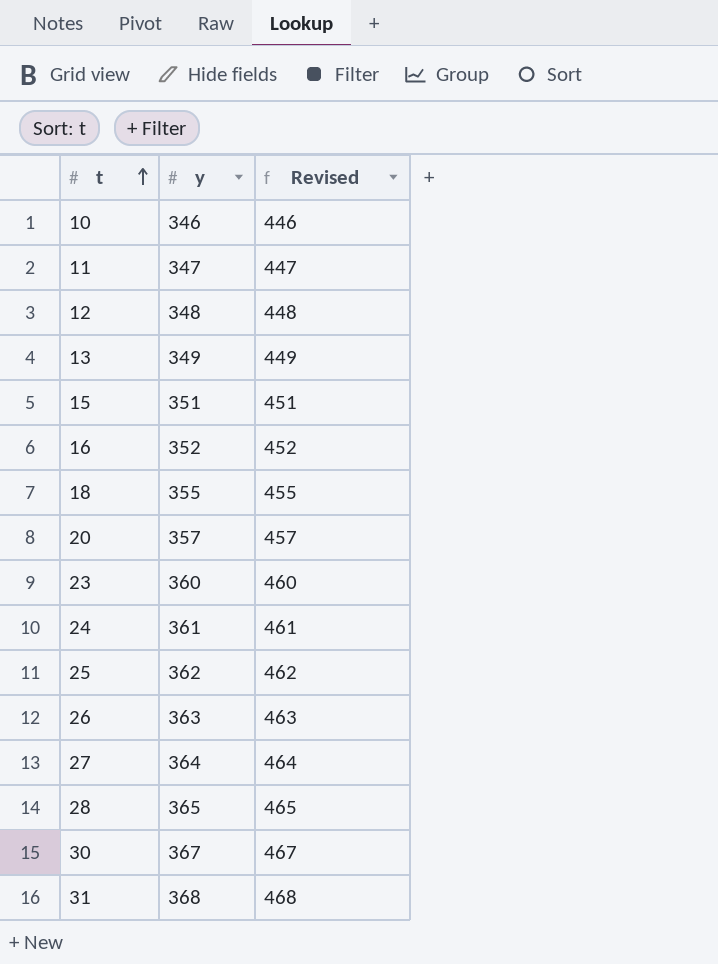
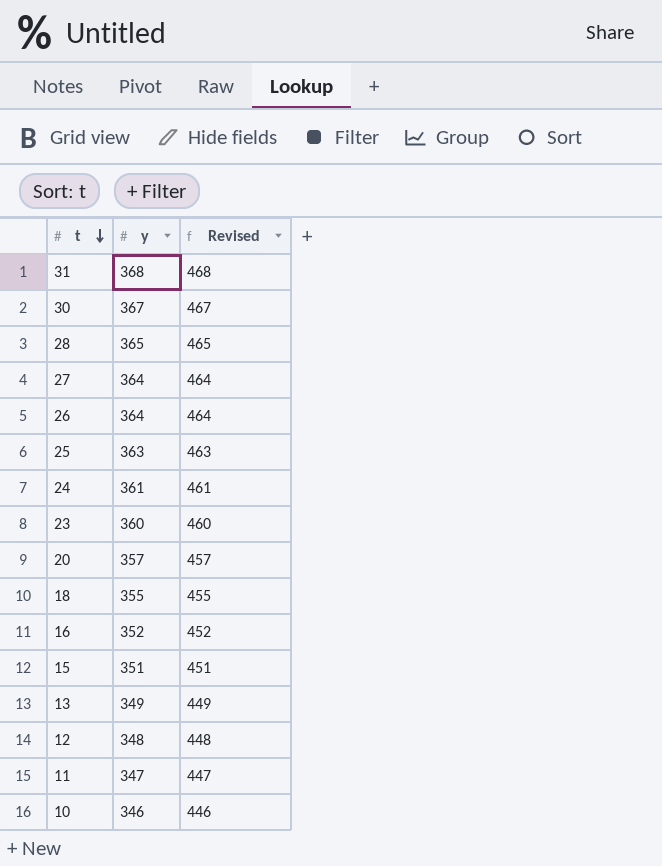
row order: t ascending -> t descending
26 | y: 363 -> 364
26 | Revised: 463 -> 464
25 | y: 362 -> 363
25 | Revised: 462 -> 463

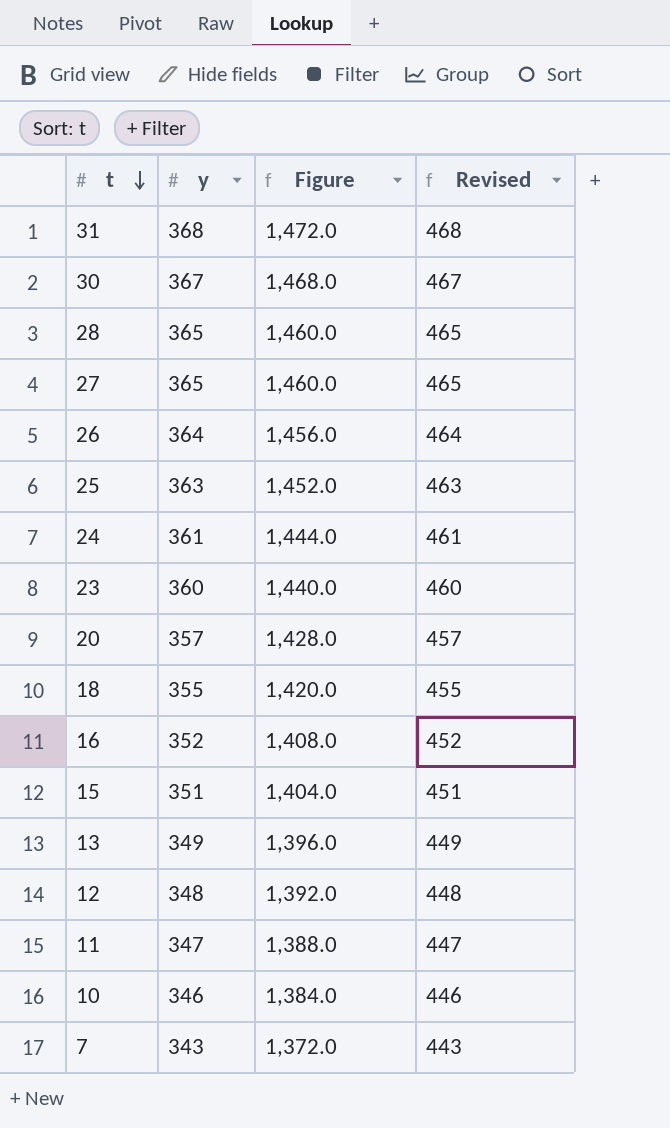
column Figure | formula: none -> [y] * 4
27 | y: 364 -> 365
27 | Revised: 464 -> 465
row 7: none -> 343 | 1,372.0 | 443

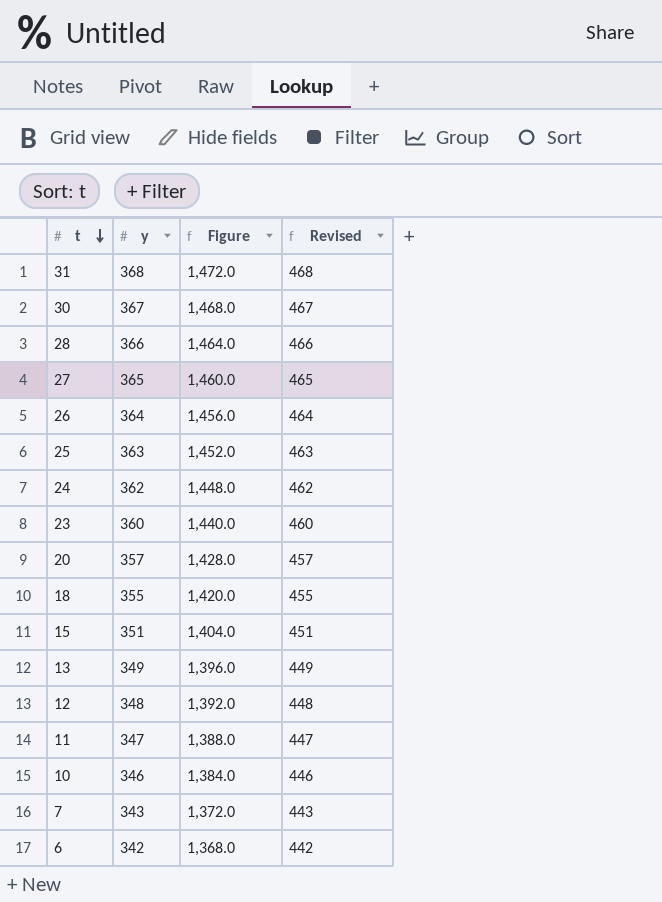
row 16: 352 | 1,408.0 | 452 -> none
28 | y: 365 -> 366
28 | Figure: 1,460.0 -> 1,464.0
28 | Revised: 465 -> 466
24 | y: 361 -> 362
24 | Figure: 1,444.0 -> 1,448.0
24 | Revised: 461 -> 462
row 6: none -> 342 | 1,368.0 | 442

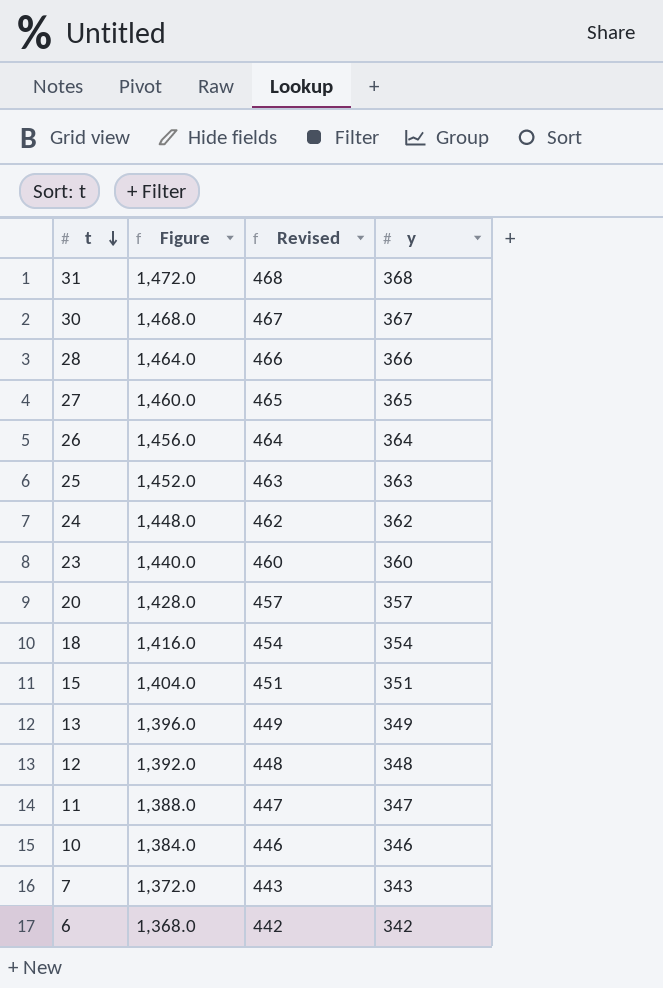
column y | position: 2 -> 4
18 | Figure: 1,420.0 -> 1,416.0
18 | Revised: 455 -> 454
18 | y: 355 -> 354

